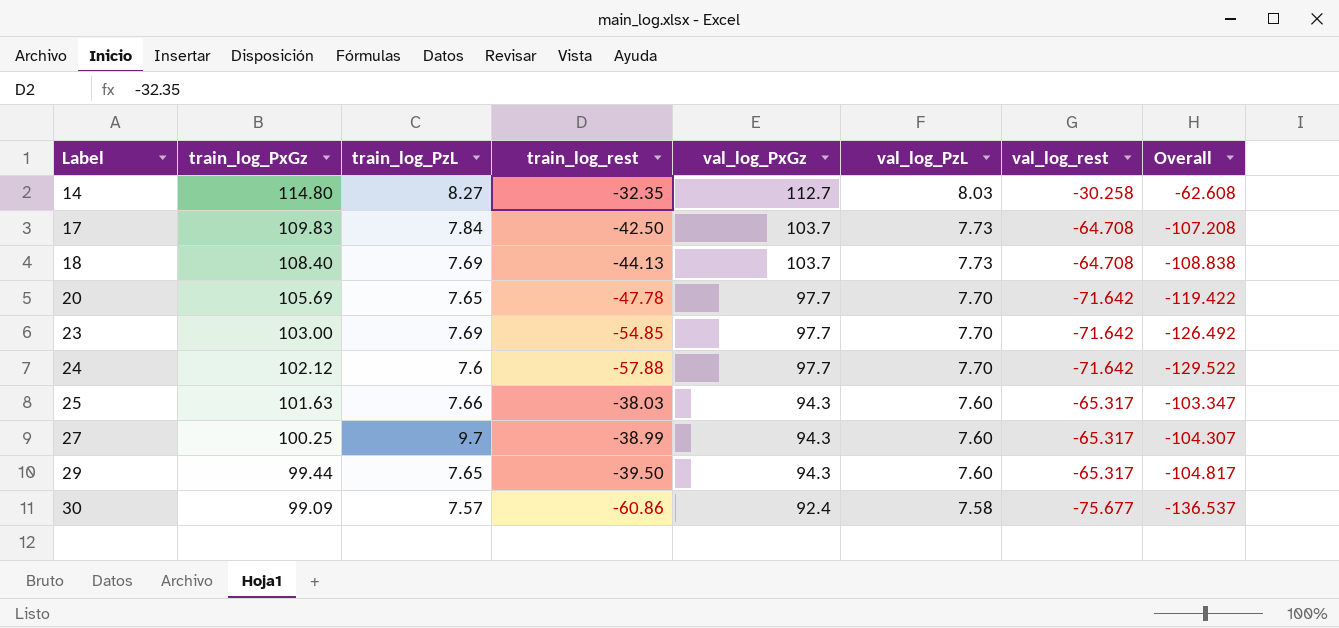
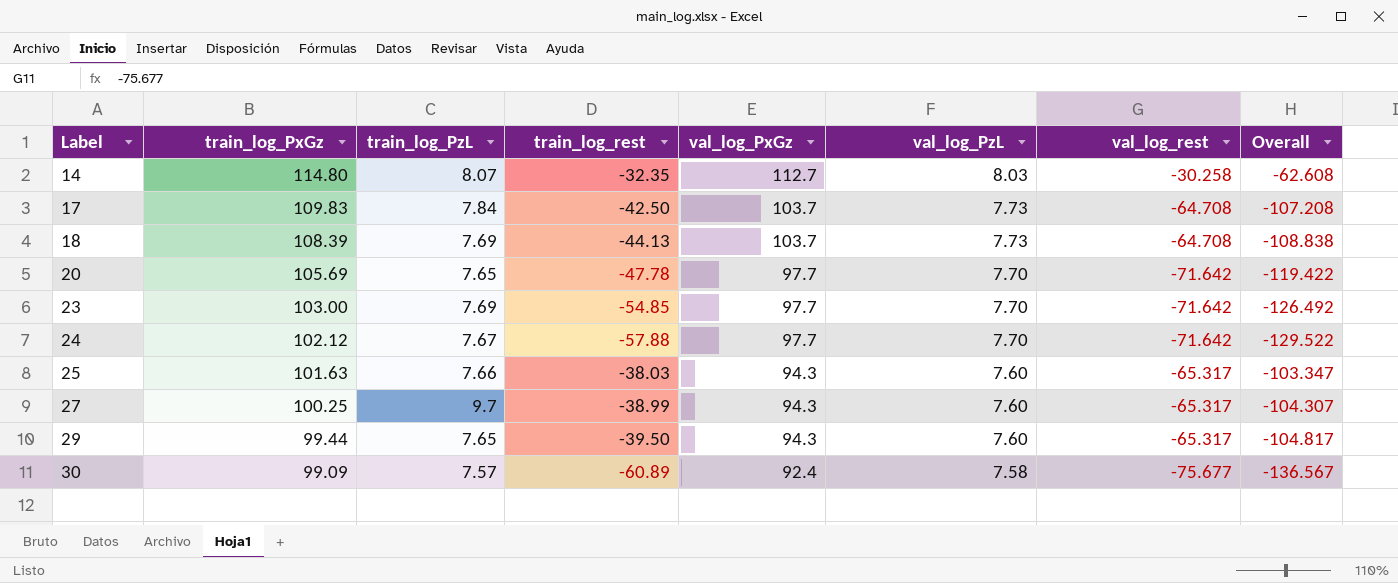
14 | train_log_PzL: 8.27 -> 8.07
18 | train_log_PxGz: 108.40 -> 108.39
24 | train_log_PzL: 7.6 -> 7.67
30 | train_log_rest: -60.86 -> -60.89
30 | Overall: -136.537 -> -136.567

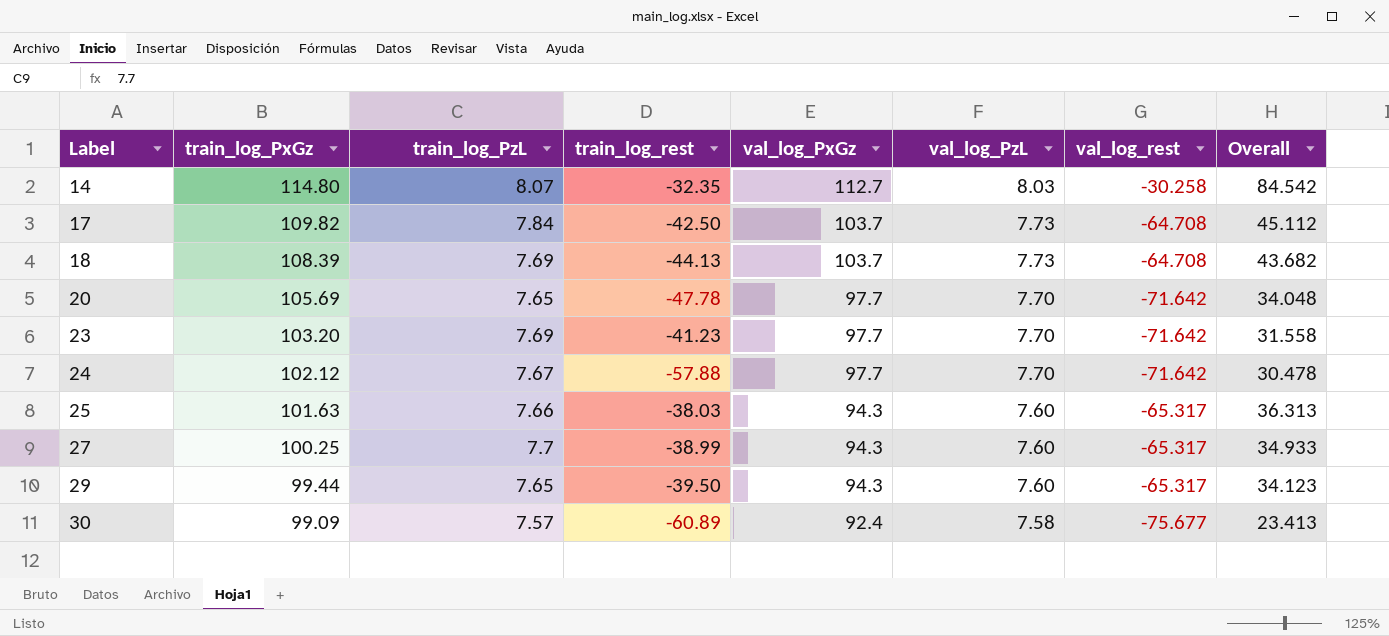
column Overall | formula: [train_log_rest] + [val_log_rest] -> [train_log_PxGz] + [val_log_rest]
17 | train_log_PxGz: 109.83 -> 109.82
23 | train_log_PxGz: 103.00 -> 103.20
23 | train_log_rest: -54.85 -> -41.23
27 | train_log_PzL: 9.7 -> 7.7

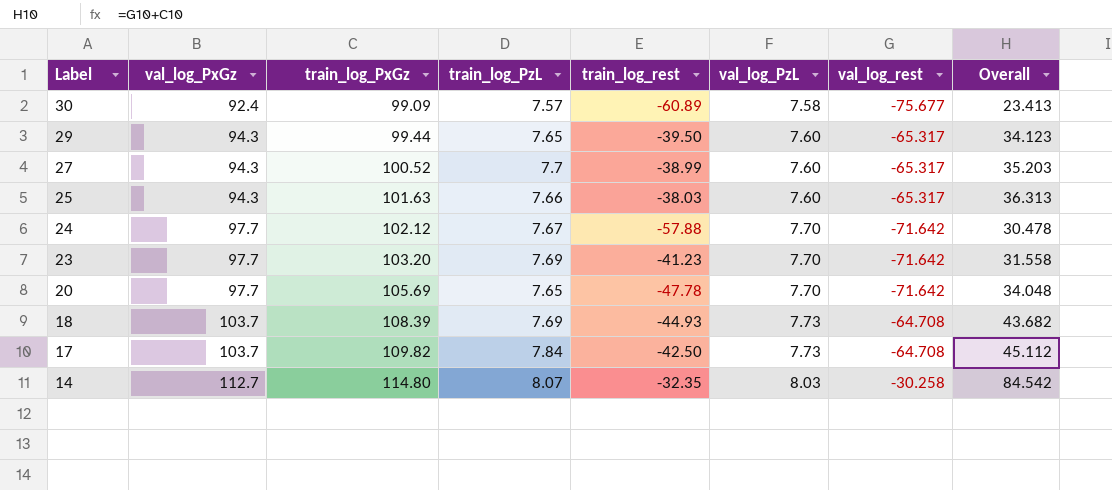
row order: Label ascending -> Label descending
column val_log_PxGz | position: 5 -> 2
27 | train_log_PxGz: 100.25 -> 100.52
27 | Overall: 34.933 -> 35.203
18 | train_log_rest: -44.13 -> -44.93

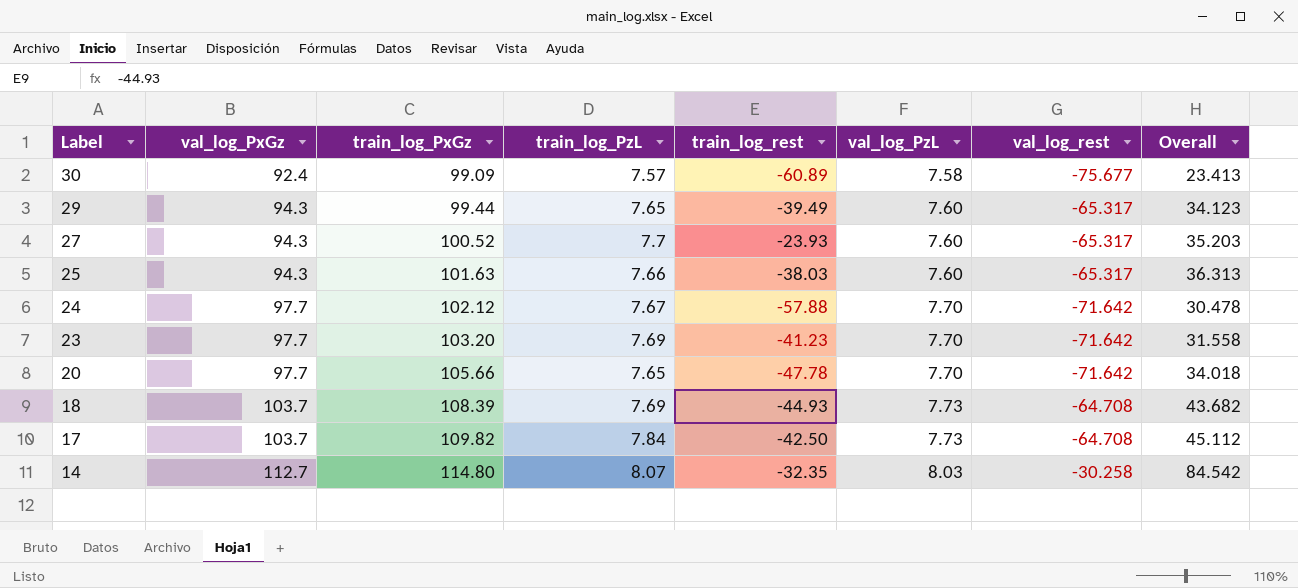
29 | train_log_rest: -39.50 -> -39.49
27 | train_log_rest: -38.99 -> -23.93
20 | train_log_PxGz: 105.69 -> 105.66
20 | Overall: 34.048 -> 34.018

